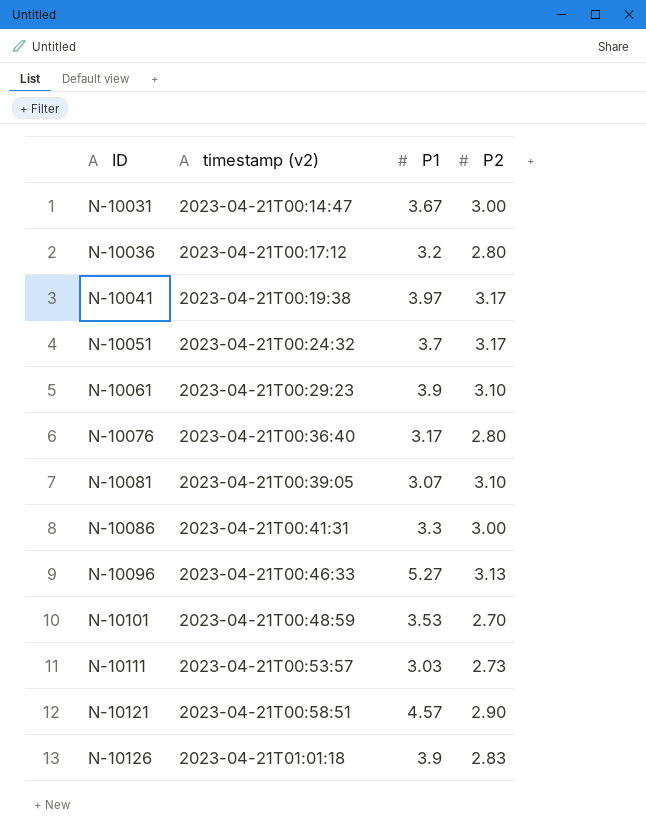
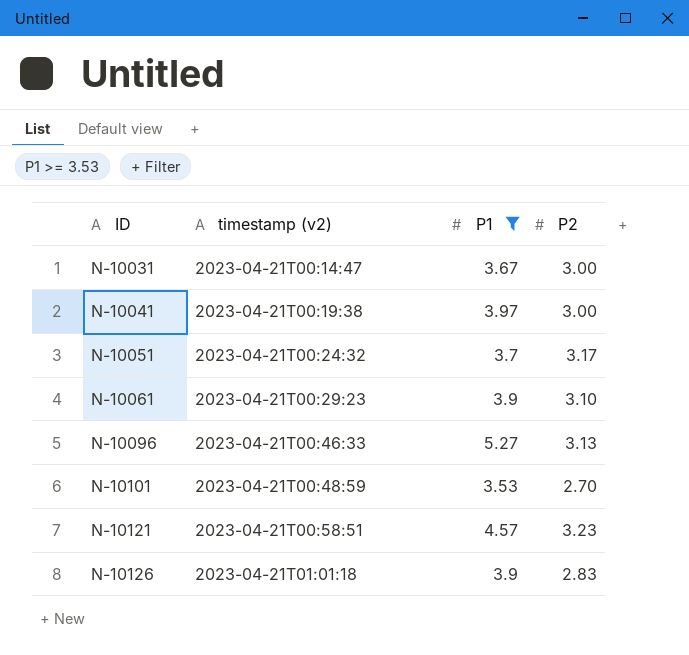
filter: none -> P1 >= 3.53
N-10041 | P2: 3.17 -> 3.00
N-10121 | P2: 2.90 -> 3.23

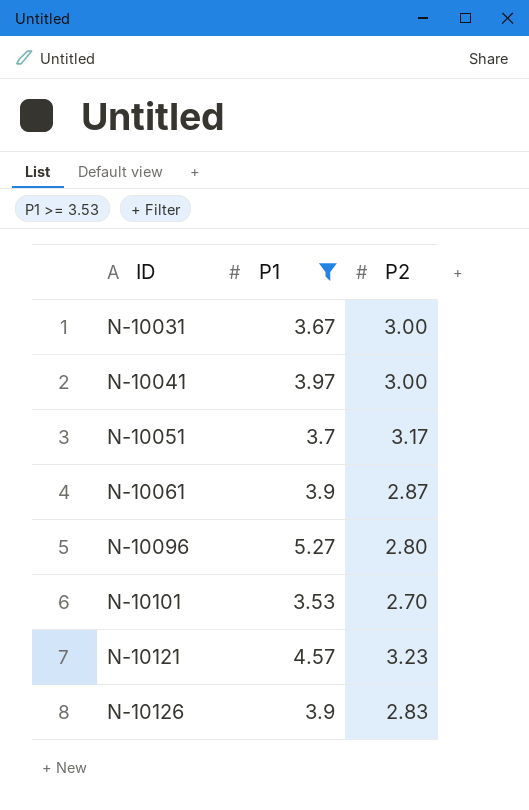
column timestamp (v2) | position: 2 -> none
N-10061 | P2: 3.10 -> 2.87
N-10096 | P2: 3.13 -> 2.80

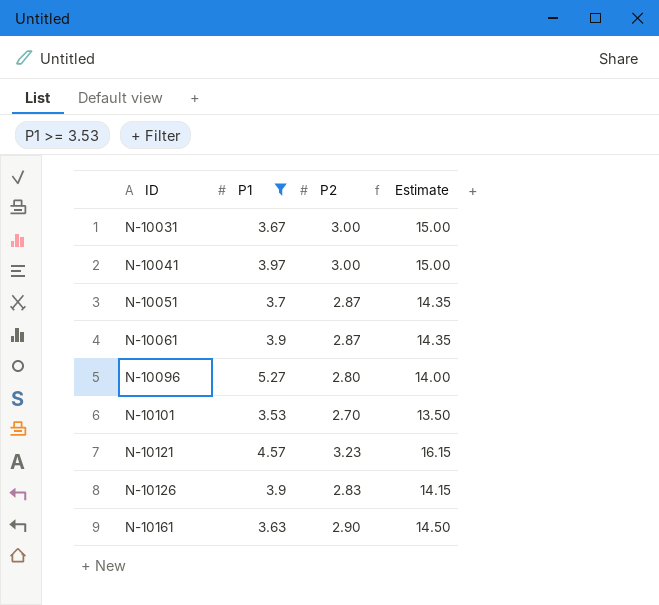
column Estimate | formula: none -> [P2] * 5
N-10051 | P2: 3.17 -> 2.87
row N-10161: none -> 3.63 | 2.90 | 14.50

